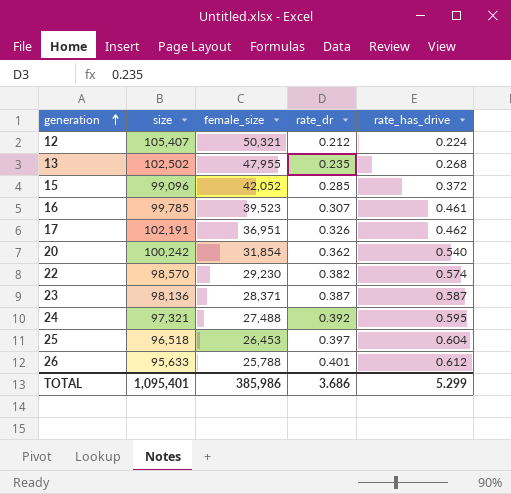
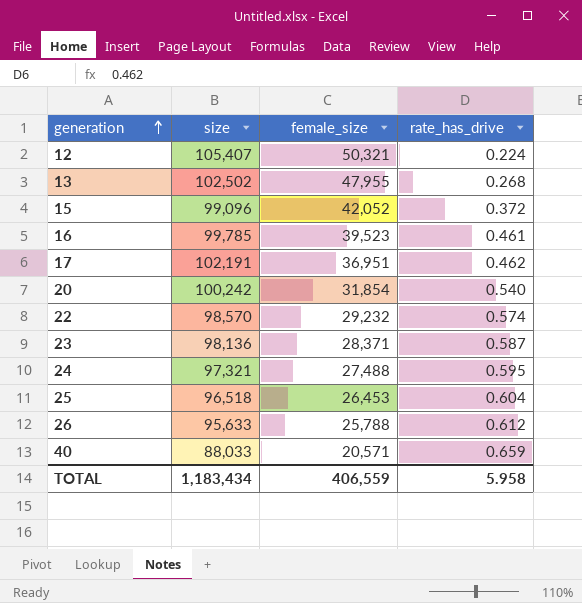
column rate_dr | position: 4 -> none
22 | female_size: 29,230 -> 29,232
row 40: none -> 88,033 | 20,571 | 0.659
TOTAL | size: 1,095,401 -> 1,183,434
TOTAL | female_size: 385,986 -> 406,559
TOTAL | rate_has_drive: 5.299 -> 5.958

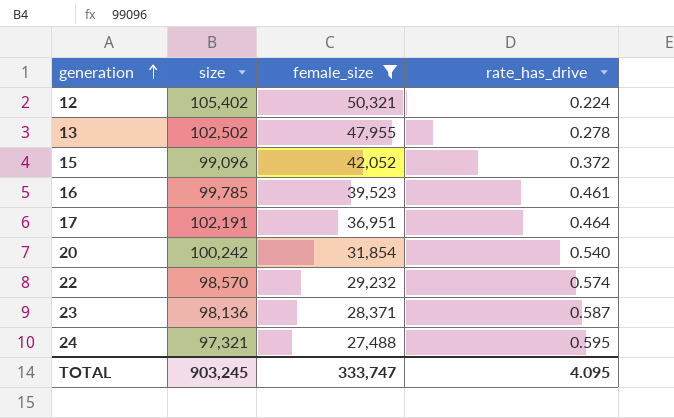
filter: none -> female_size >= 27,488
12 | size: 105,407 -> 105,402
13 | rate_has_drive: 0.268 -> 0.278
17 | rate_has_drive: 0.462 -> 0.464
TOTAL | size: 1,183,434 -> 903,245
TOTAL | female_size: 406,559 -> 333,747
TOTAL | rate_has_drive: 5.958 -> 4.095

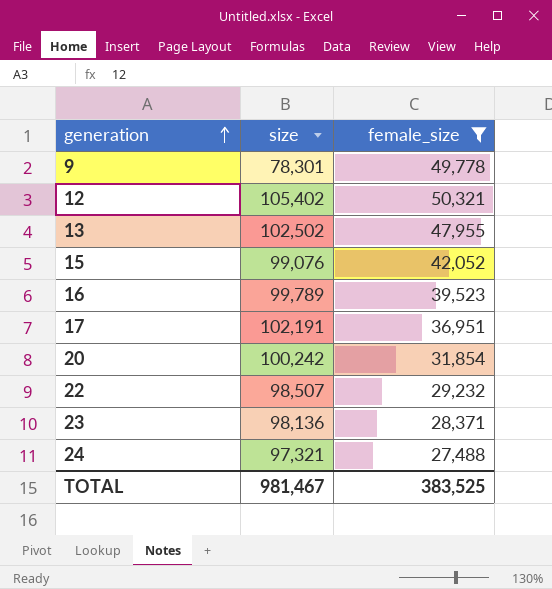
column rate_has_drive | position: 4 -> none
row 9: none -> 78,301 | 49,778
15 | size: 99,096 -> 99,076
16 | size: 99,785 -> 99,789
22 | size: 98,570 -> 98,507
TOTAL | size: 903,245 -> 981,467
TOTAL | female_size: 333,747 -> 383,525

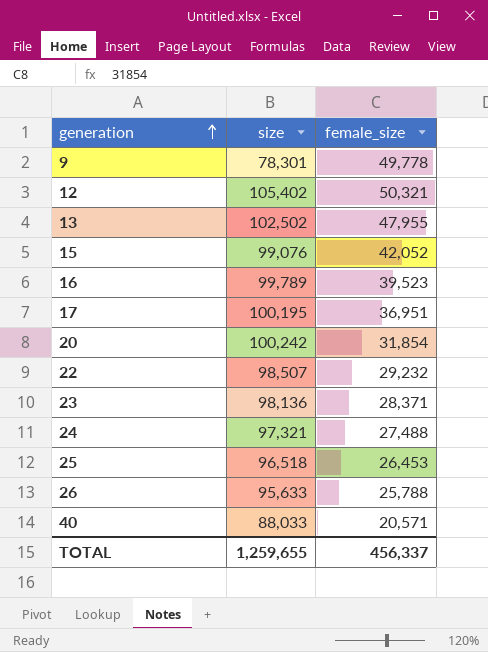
filter: female_size >= 27,488 -> none
17 | size: 102,191 -> 100,195
TOTAL | size: 981,467 -> 1,259,655
TOTAL | female_size: 383,525 -> 456,337

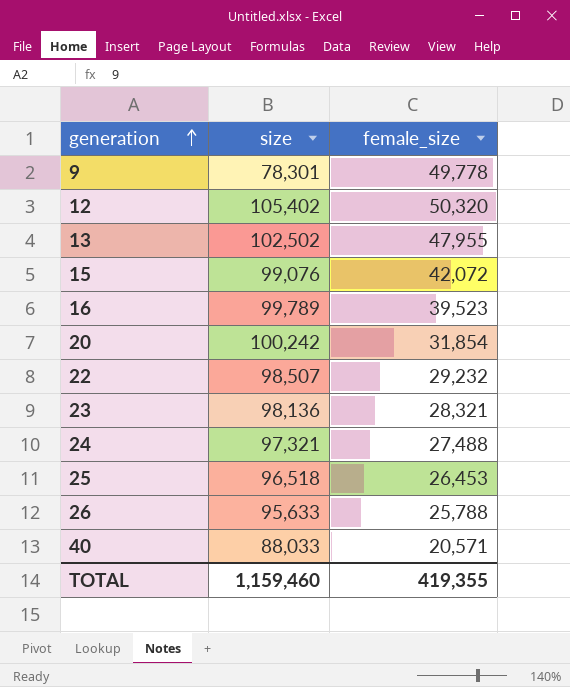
row 17: 100,195 | 36,951 -> none
12 | female_size: 50,321 -> 50,320
15 | female_size: 42,052 -> 42,072
23 | female_size: 28,371 -> 28,321
TOTAL | size: 1,259,655 -> 1,159,460
TOTAL | female_size: 456,337 -> 419,355

